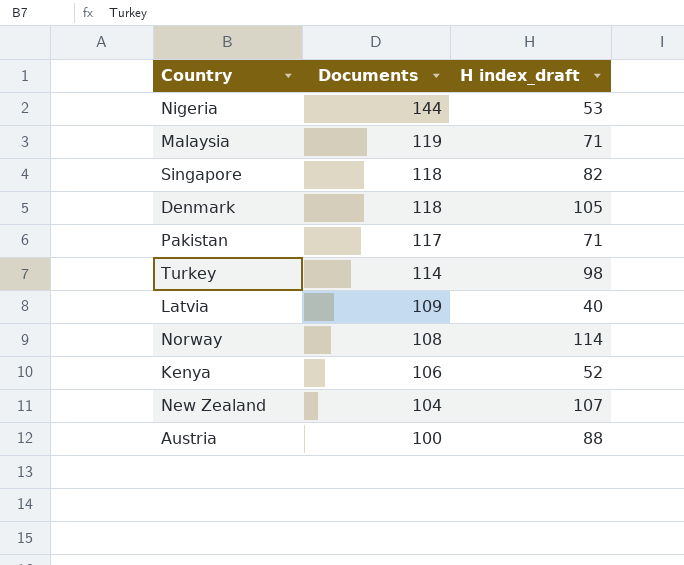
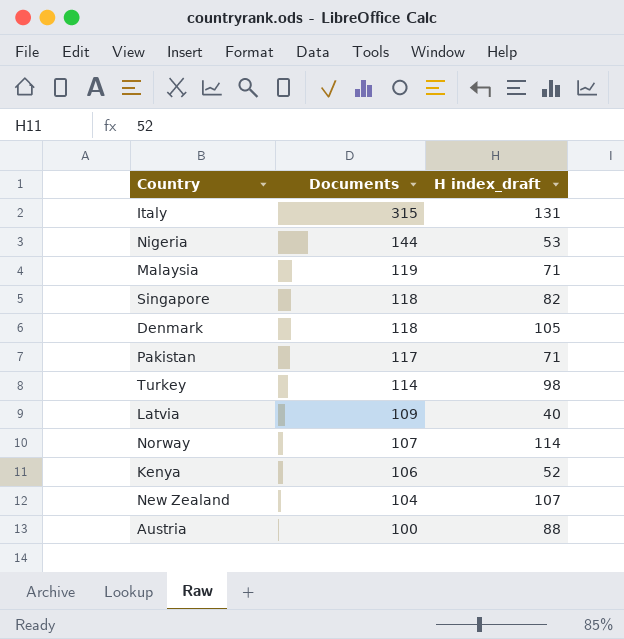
row Italy: none -> 315 | 131
Norway | Documents: 108 -> 107

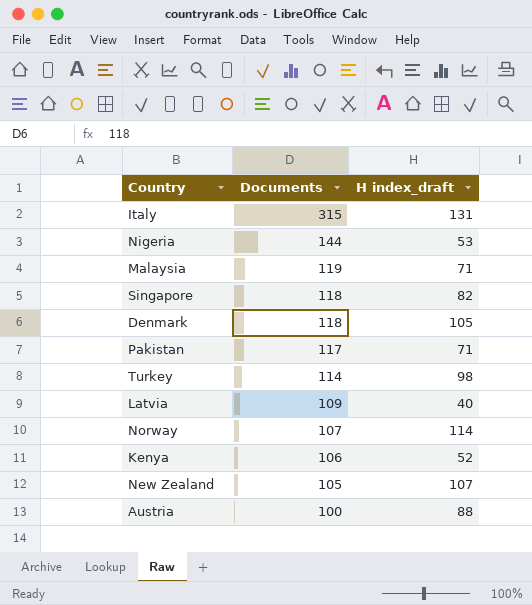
New Zealand | Documents: 104 -> 105

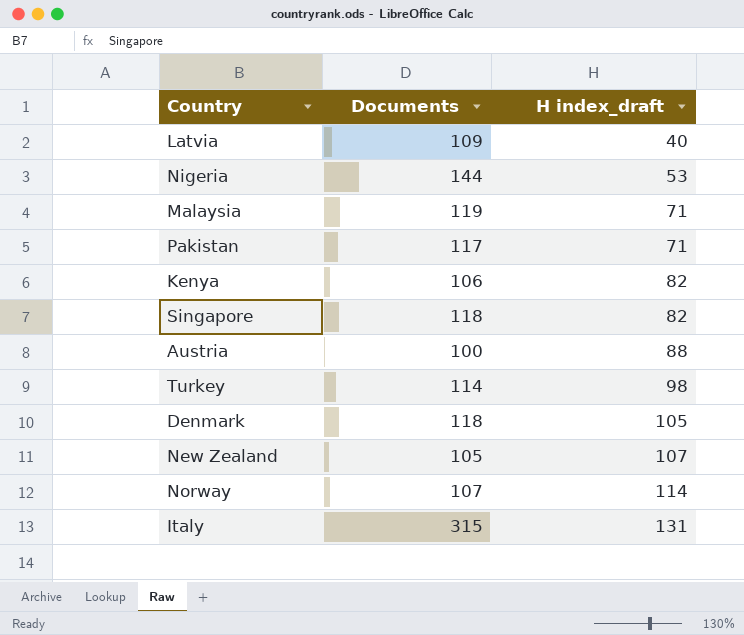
row order: Documents descending -> H index_draft ascending
Kenya | H index_draft: 52 -> 82

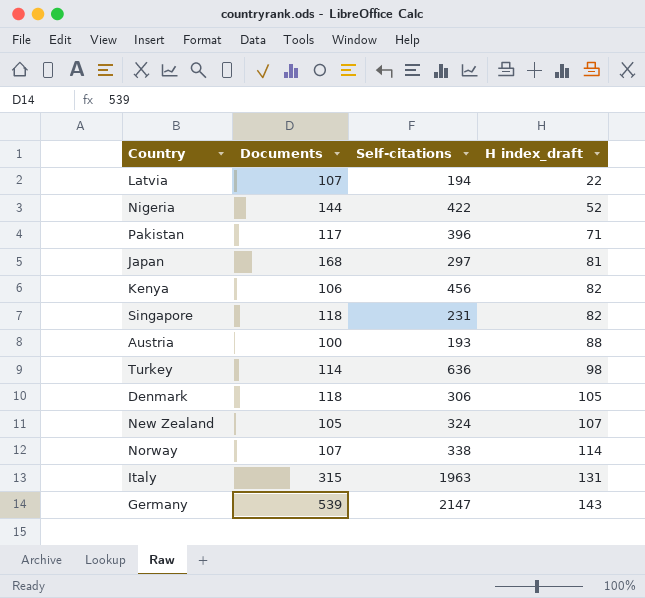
column Self-citations | position: none -> 3
row Malaysia: 119 | 71 -> none
Latvia | Documents: 109 -> 107
Latvia | H index_draft: 40 -> 22
Nigeria | H index_draft: 53 -> 52
row Japan: none -> 168 | 297 | 81
row Germany: none -> 539 | 2147 | 143

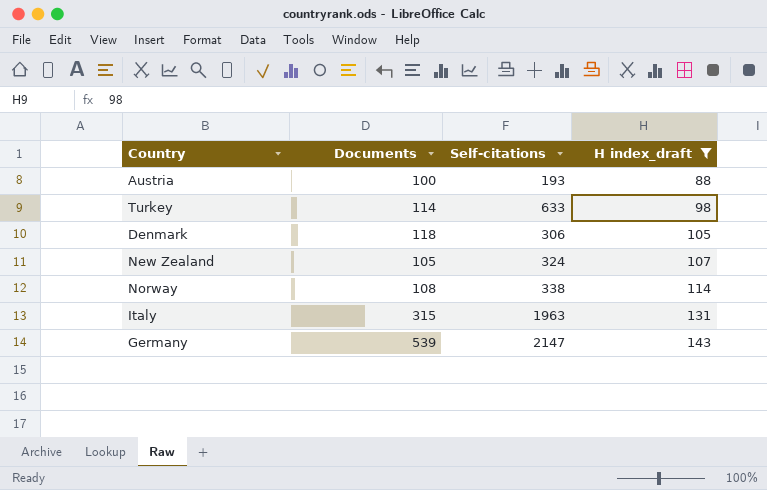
filter: none -> H index_draft >= 88
Turkey | Self-citations: 636 -> 633
Norway | Documents: 107 -> 108

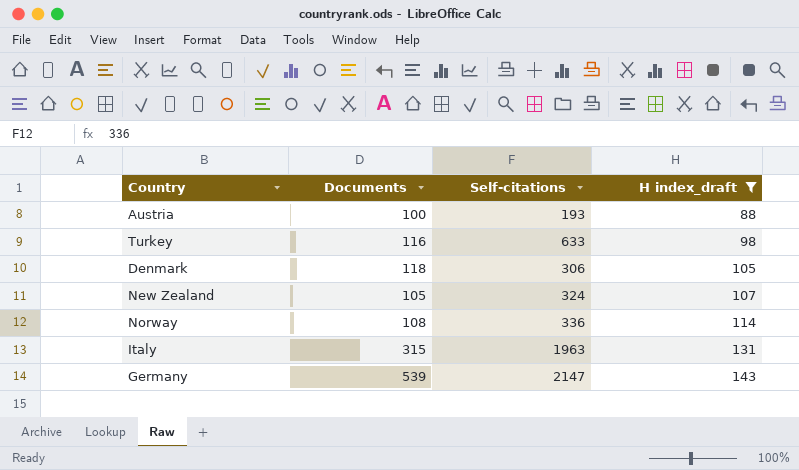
Turkey | Documents: 114 -> 116
Norway | Self-citations: 338 -> 336

